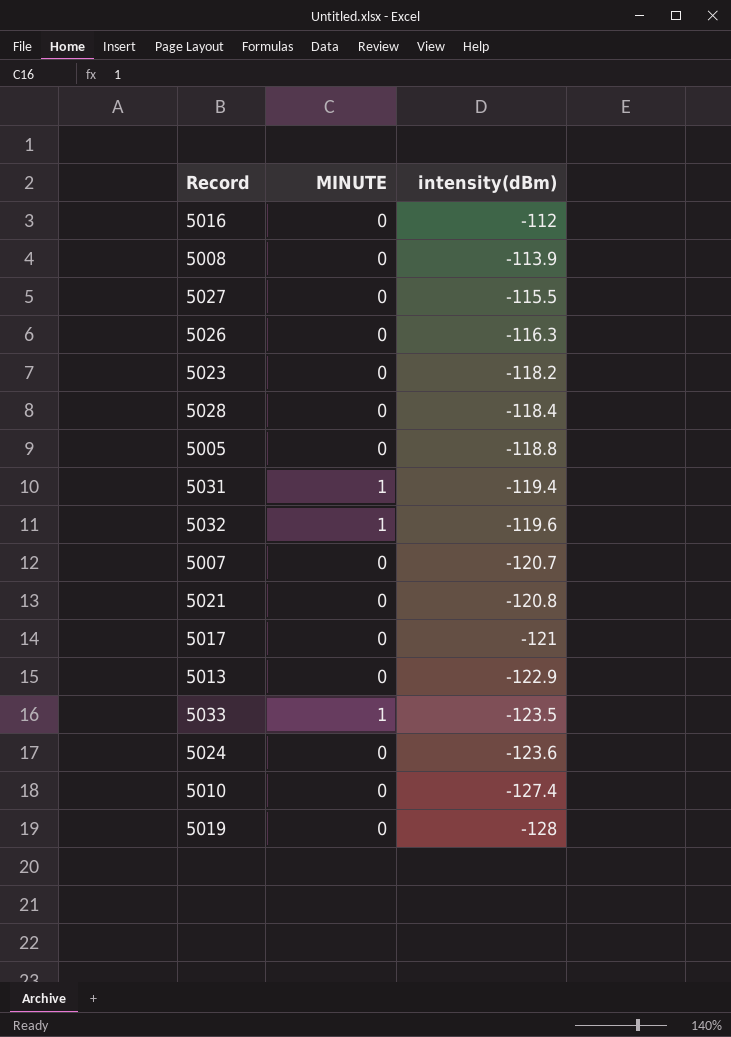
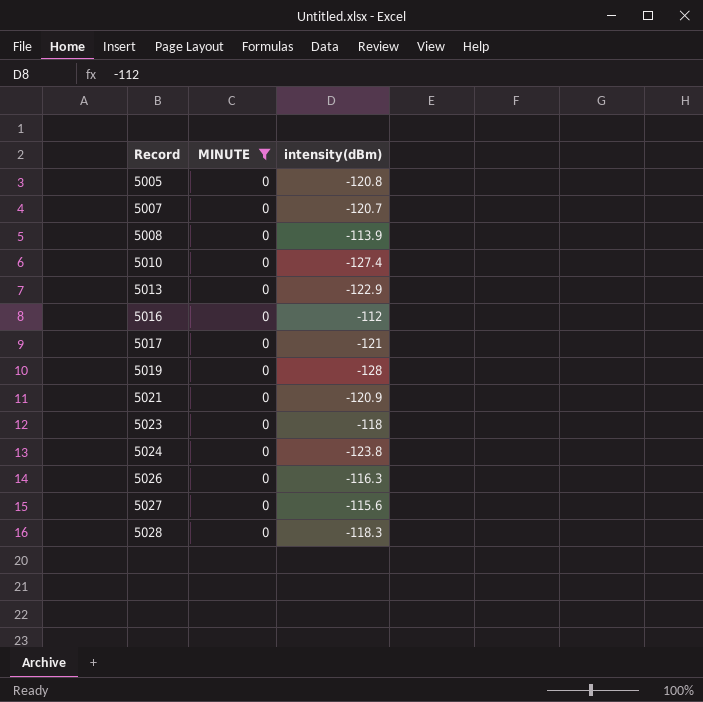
filter: none -> MINUTE = 0
row order: intensity(dBm) descending -> Record ascending
5005 | intensity(dBm): -118.8 -> -120.8
5021 | intensity(dBm): -120.8 -> -120.9
5023 | intensity(dBm): -118.2 -> -118
5024 | intensity(dBm): -123.6 -> -123.8
5027 | intensity(dBm): -115.5 -> -115.6
5028 | intensity(dBm): -118.4 -> -118.3

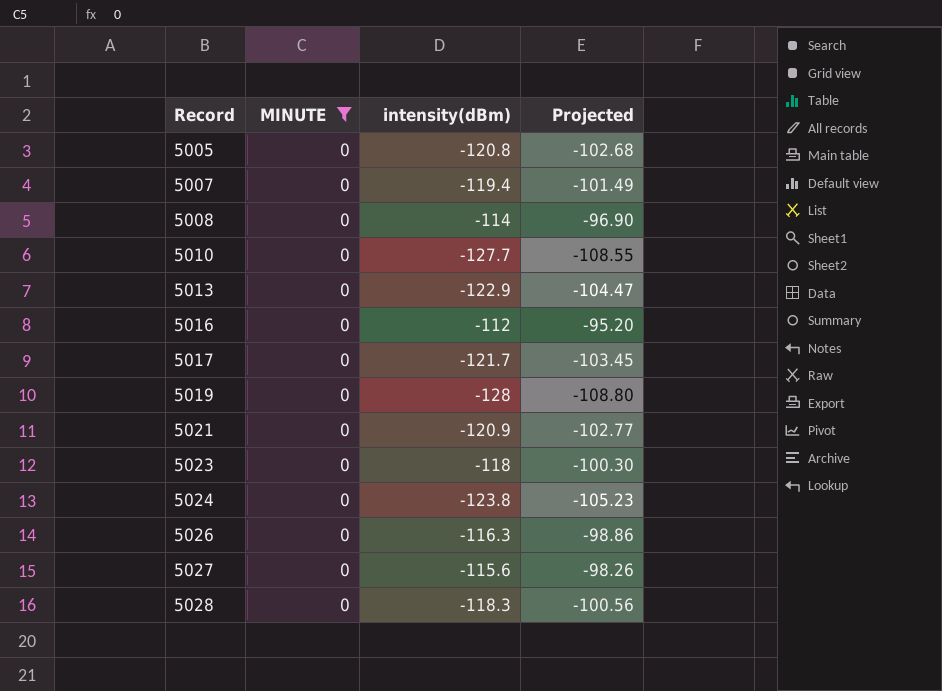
column Projected | formula: none -> [intensity(dBm)] * 0.85
5007 | intensity(dBm): -120.7 -> -119.4
5008 | intensity(dBm): -113.9 -> -114
5010 | intensity(dBm): -127.4 -> -127.7
5017 | intensity(dBm): -121 -> -121.7

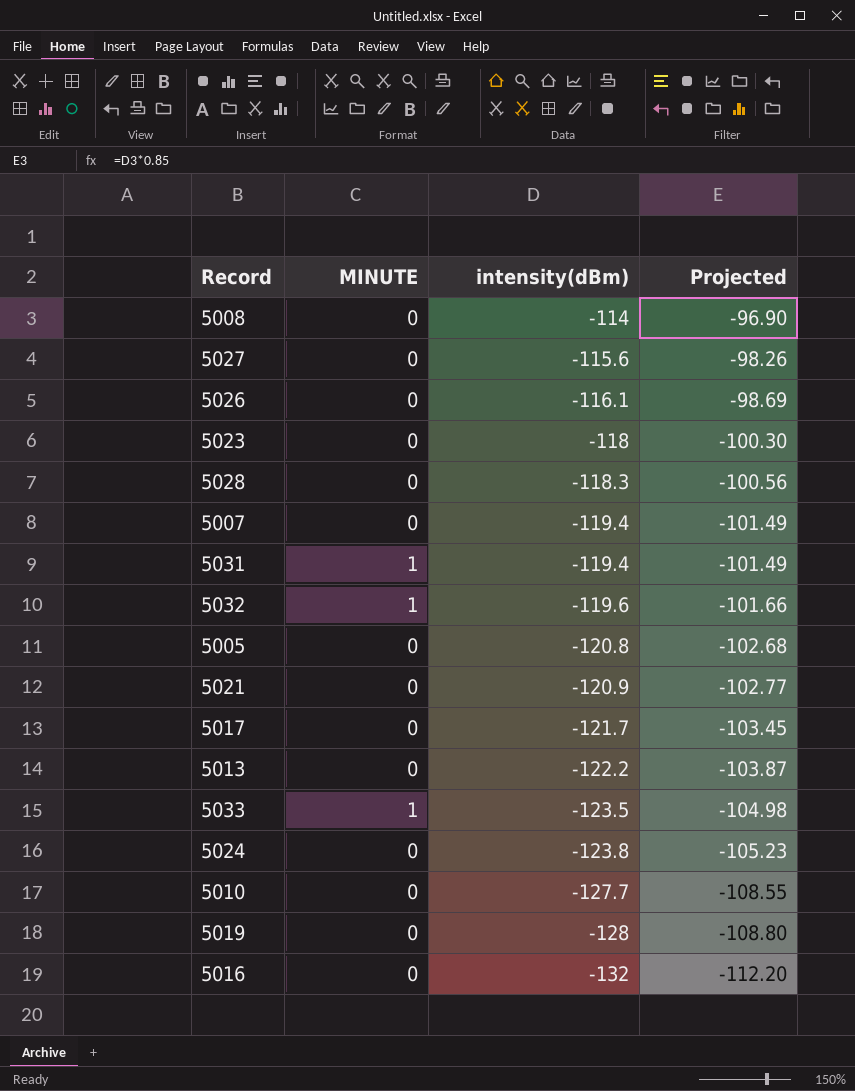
filter: MINUTE = 0 -> none
row order: Record ascending -> intensity(dBm) descending
5026 | intensity(dBm): -116.3 -> -116.1
5026 | Projected: -98.86 -> -98.69
5013 | intensity(dBm): -122.9 -> -122.2
5013 | Projected: -104.47 -> -103.87
5016 | intensity(dBm): -112 -> -132
5016 | Projected: -95.20 -> -112.20

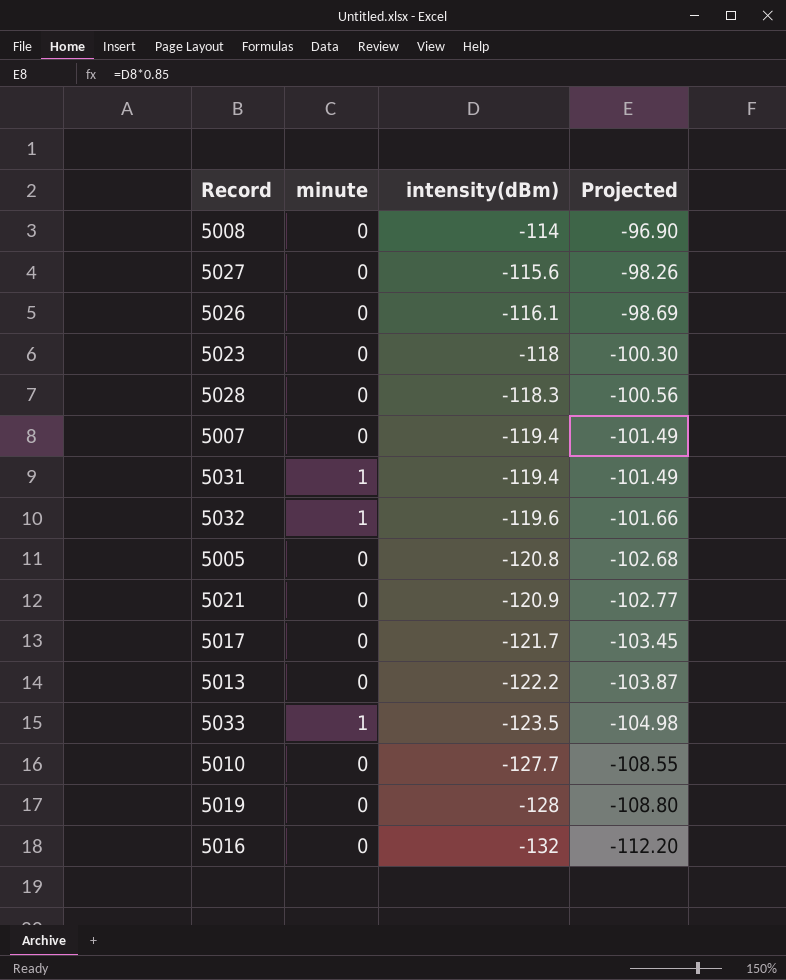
column name: MINUTE -> minute
row 5024: 0 | -123.8 | -105.23 -> none

